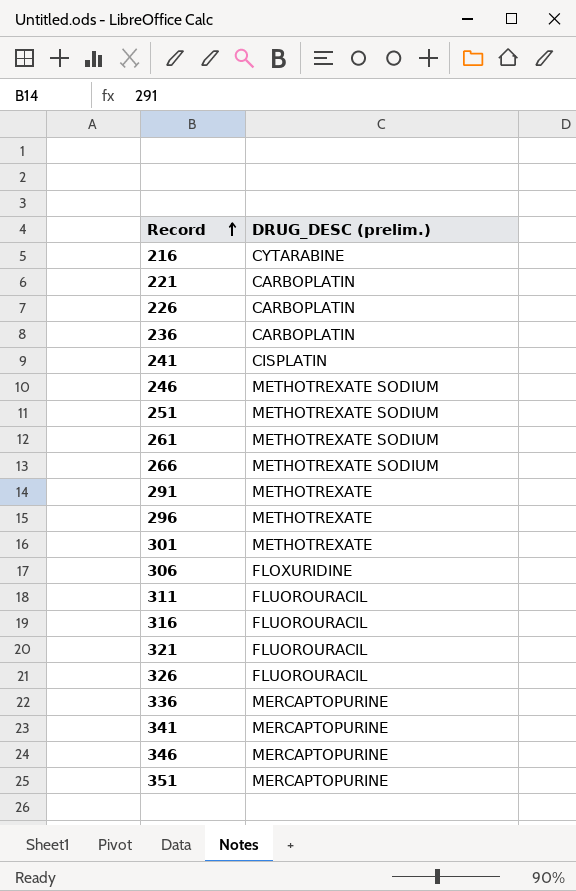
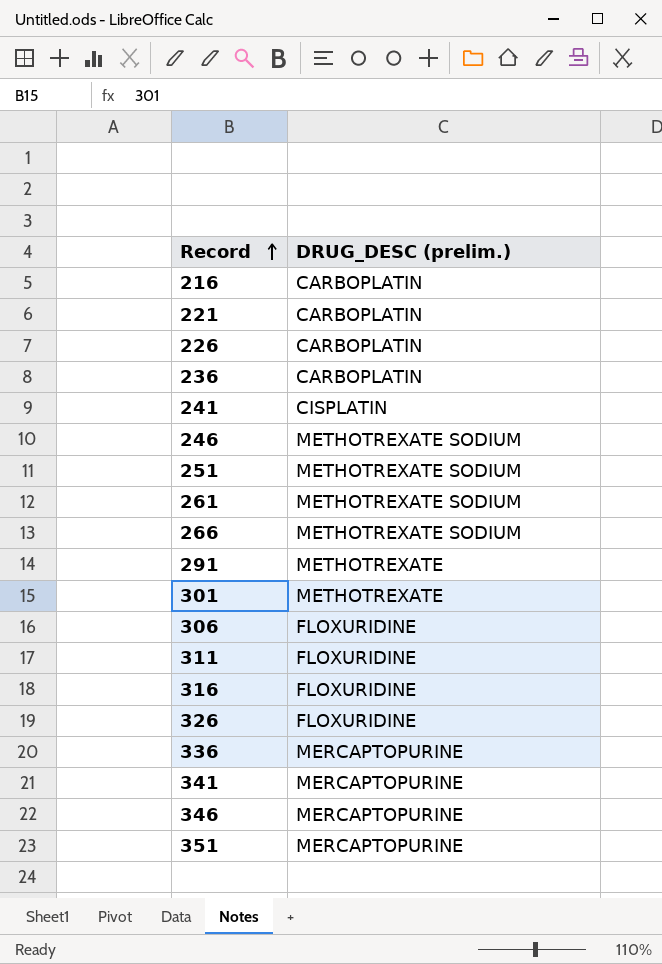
row 296: METHOTREXATE -> none
row 321: FLUOROURACIL -> none
216 | DRUG_DESC (prelim.): CYTARABINE -> CARBOPLATIN
311 | DRUG_DESC (prelim.): FLUOROURACIL -> FLOXURIDINE
316 | DRUG_DESC (prelim.): FLUOROURACIL -> FLOXURIDINE
326 | DRUG_DESC (prelim.): FLUOROURACIL -> FLOXURIDINE

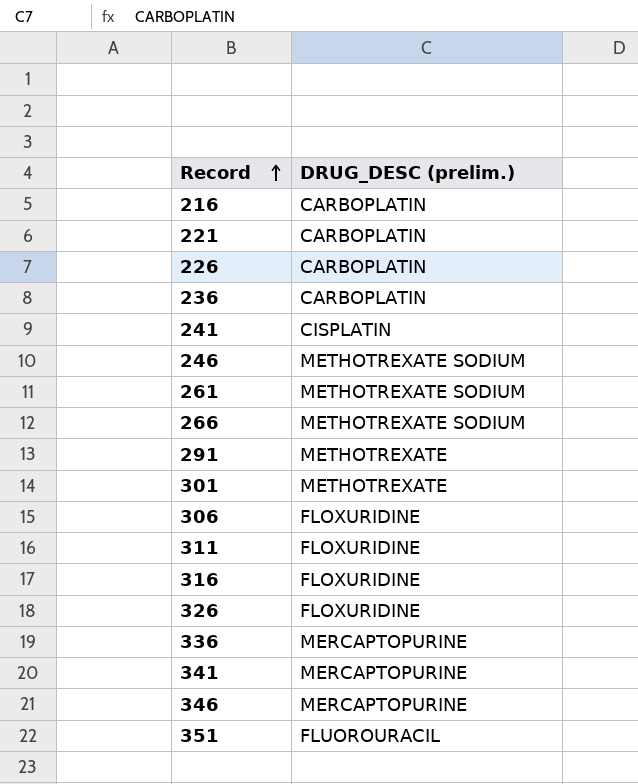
row 251: METHOTREXATE SODIUM -> none
351 | DRUG_DESC (prelim.): MERCAPTOPURINE -> FLUOROURACIL

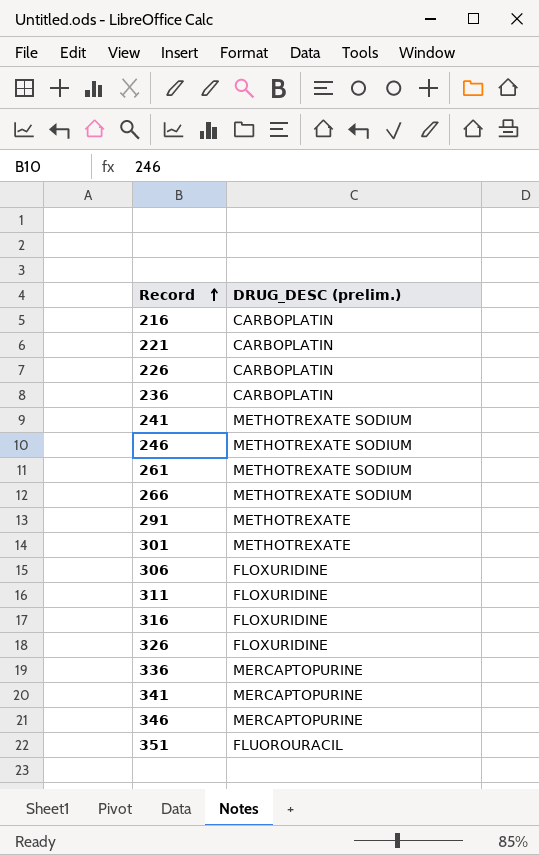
241 | DRUG_DESC (prelim.): CISPLATIN -> METHOTREXATE SODIUM

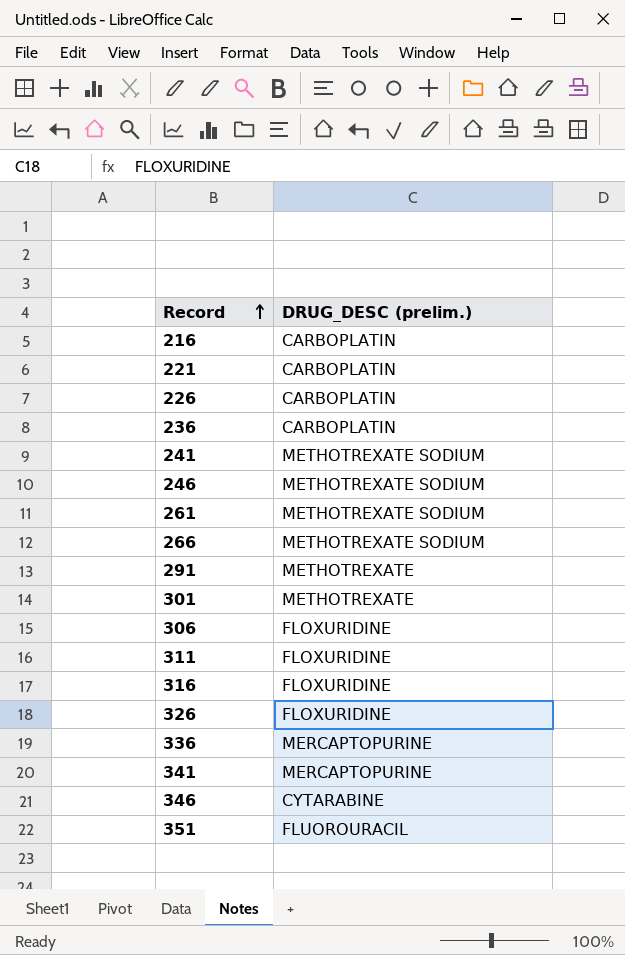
346 | DRUG_DESC (prelim.): MERCAPTOPURINE -> CYTARABINE

